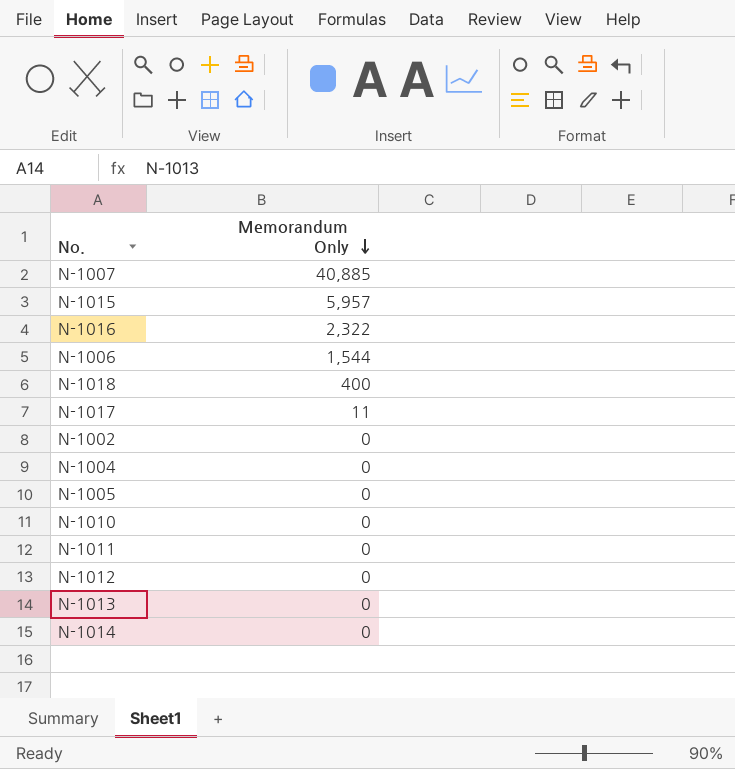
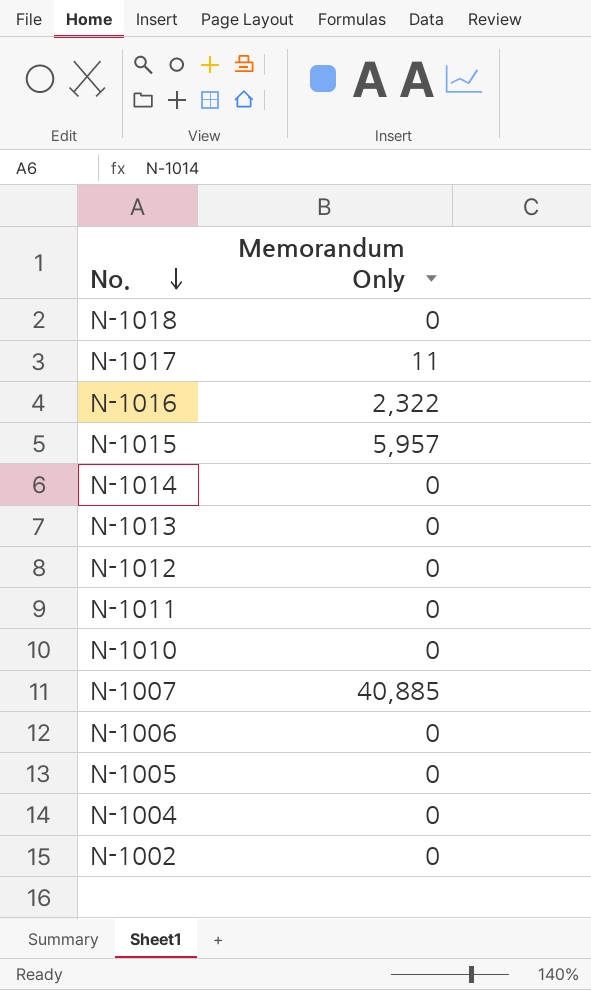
row order: Memorandum Only descending -> No. descending
N-1018 | Memorandum Only: 400 -> 0
N-1006 | Memorandum Only: 1,544 -> 0

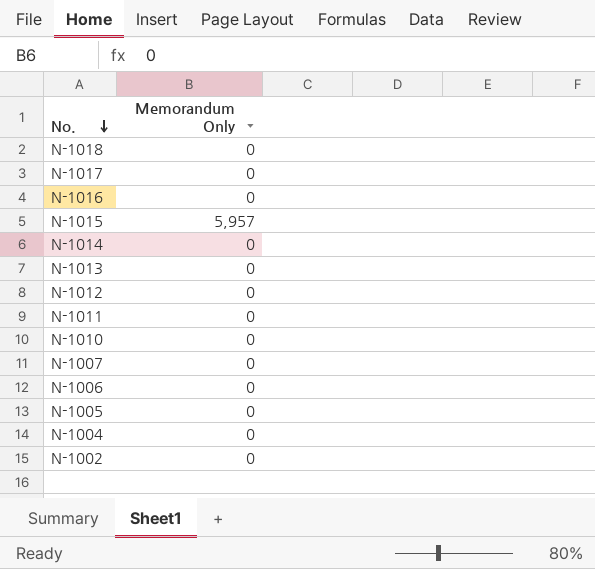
N-1017 | Memorandum Only: 11 -> 0
N-1016 | Memorandum Only: 2,322 -> 0
N-1007 | Memorandum Only: 40,885 -> 0

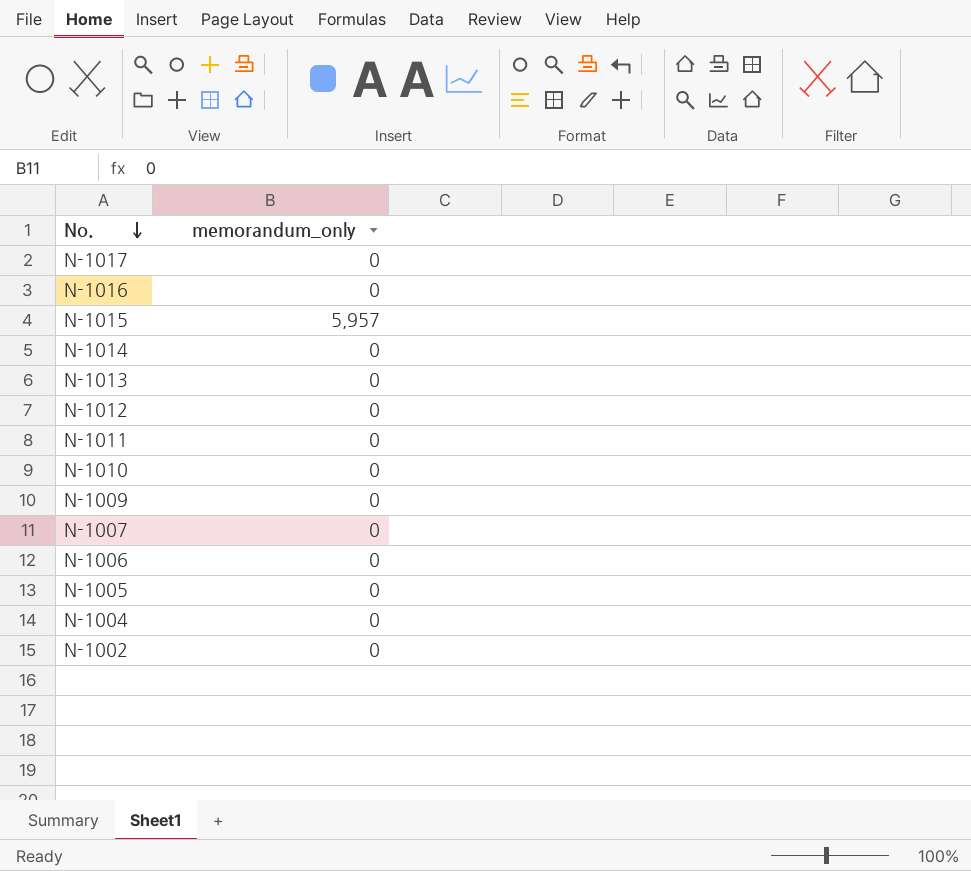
column name: Memorandum Only -> memorandum_only
row N-1018: 0 -> none
row N-1009: none -> 0

